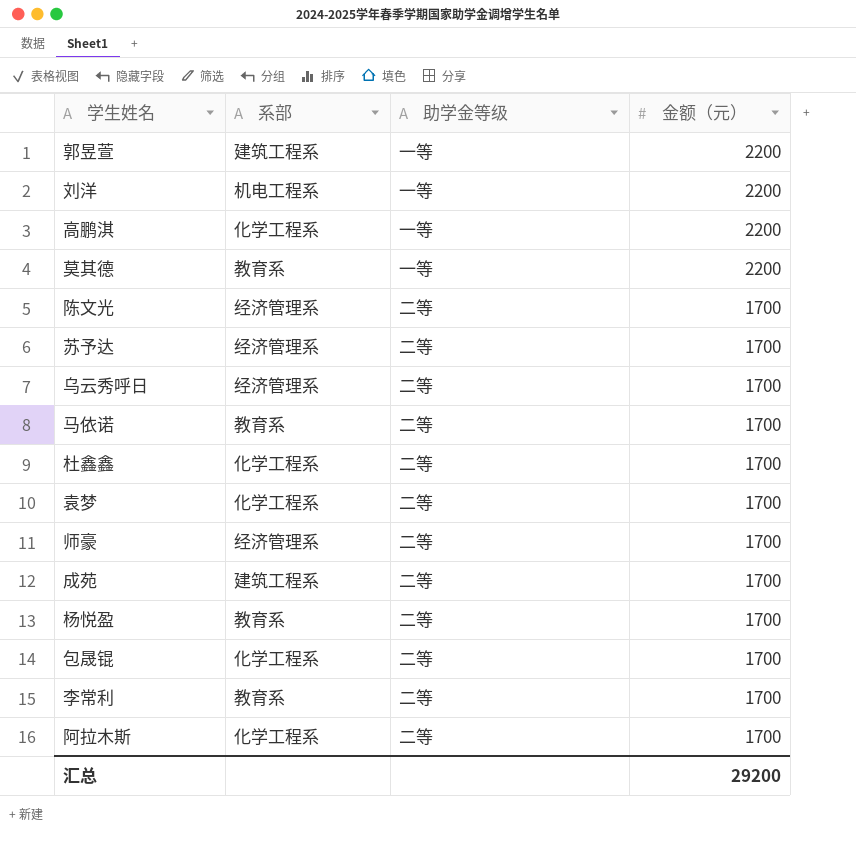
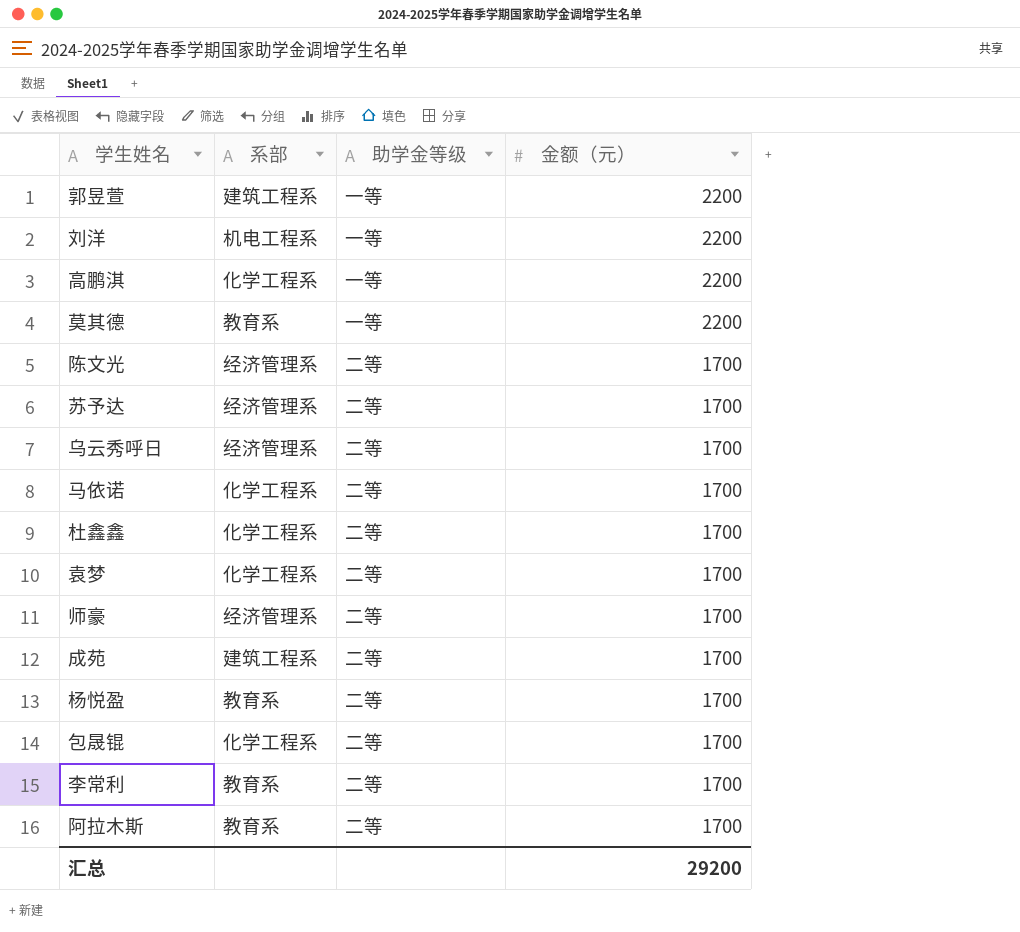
马依诺 | 系部: 教育系 -> 化学工程系
阿拉木斯 | 系部: 化学工程系 -> 教育系

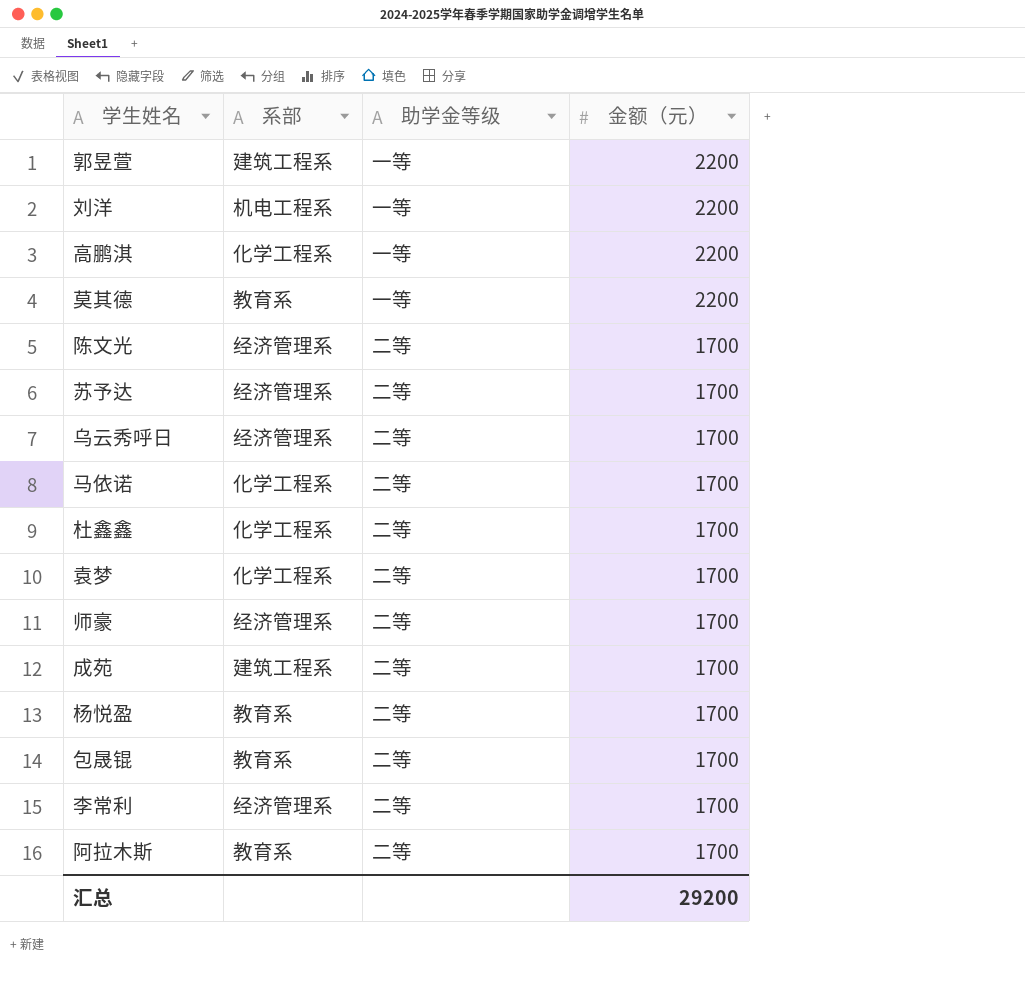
包晟锟 | 系部: 化学工程系 -> 教育系
李常利 | 系部: 教育系 -> 经济管理系

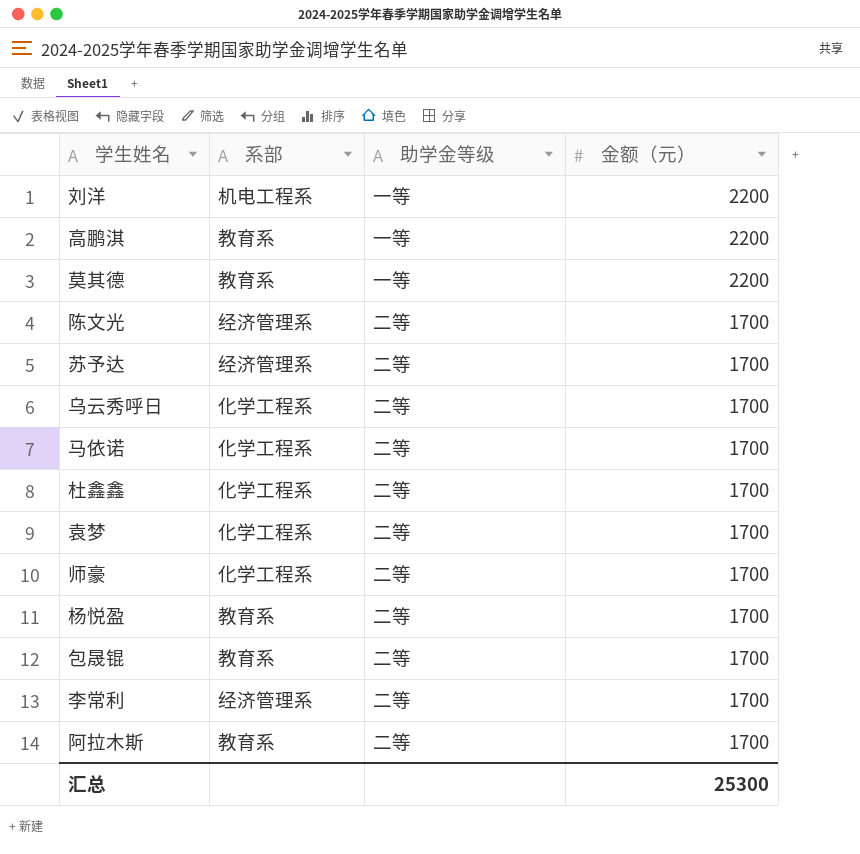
row 郭昱萱: 建筑工程系 | 一等 | 2200 -> none
row 成苑: 建筑工程系 | 二等 | 1700 -> none
高鹏淇 | 系部: 化学工程系 -> 教育系
乌云秀呼日 | 系部: 经济管理系 -> 化学工程系
师豪 | 系部: 经济管理系 -> 化学工程系
汇总 | 金额（元）: 29200 -> 25300

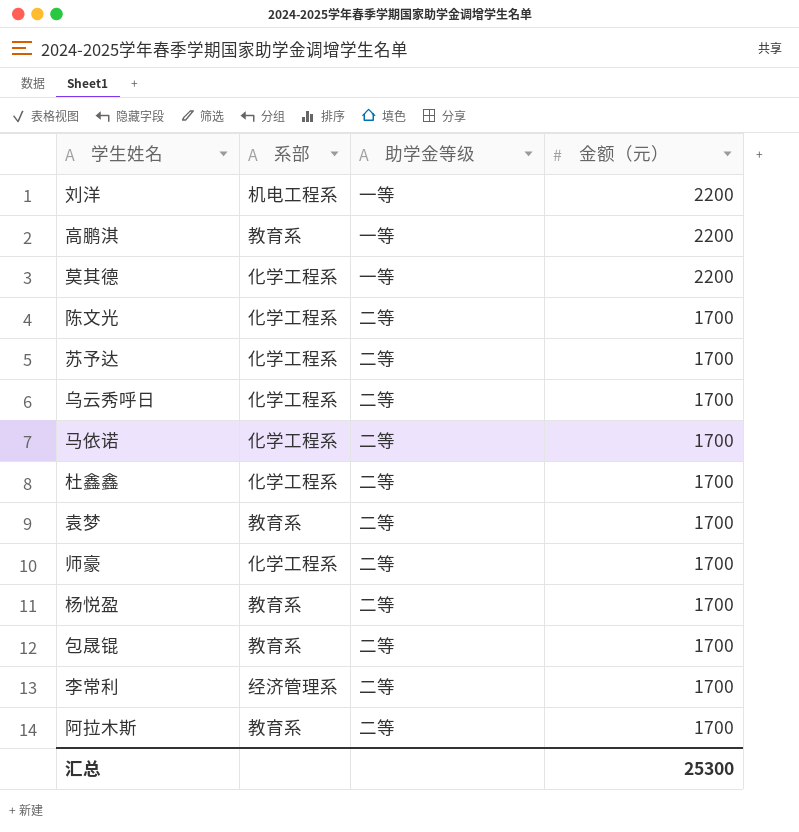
莫其德 | 系部: 教育系 -> 化学工程系
陈文光 | 系部: 经济管理系 -> 化学工程系
苏予达 | 系部: 经济管理系 -> 化学工程系
袁梦 | 系部: 化学工程系 -> 教育系

